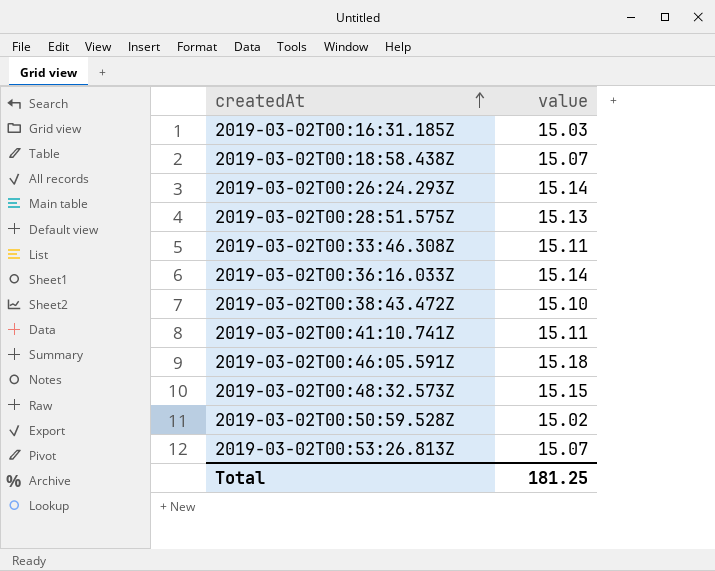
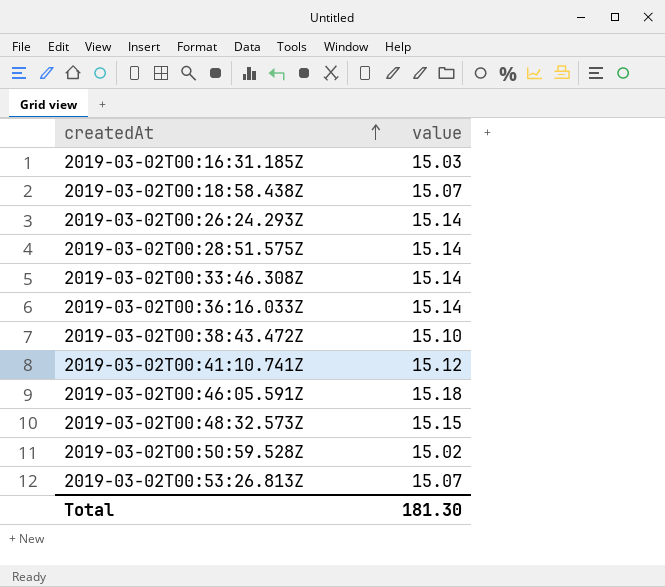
2019-03-02T00:28:51.575Z | value: 15.13 -> 15.14
2019-03-02T00:33:46.308Z | value: 15.11 -> 15.14
2019-03-02T00:41:10.741Z | value: 15.11 -> 15.12
Total | value: 181.25 -> 181.30

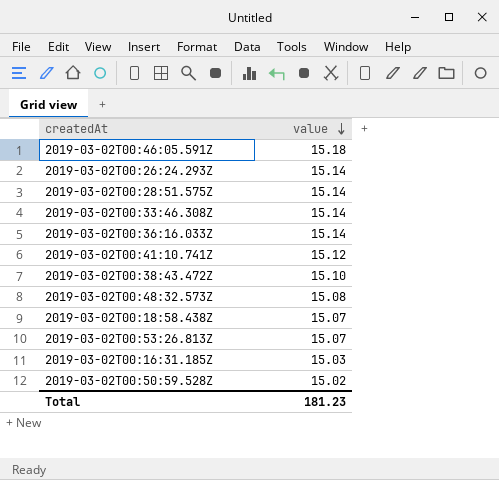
row order: createdAt ascending -> value descending
2019-03-02T00:48:32.573Z | value: 15.15 -> 15.08
Total | value: 181.30 -> 181.23

